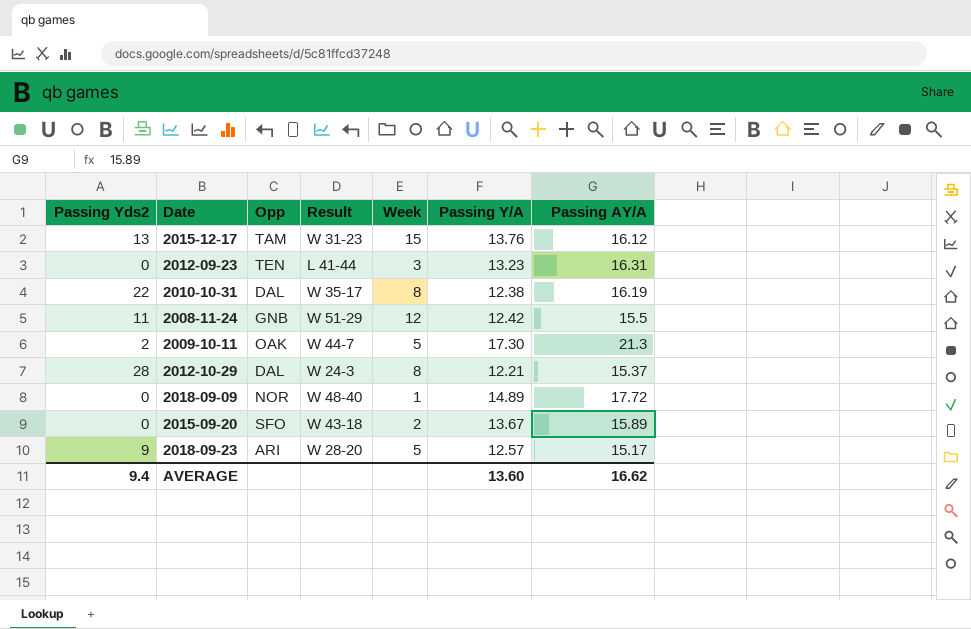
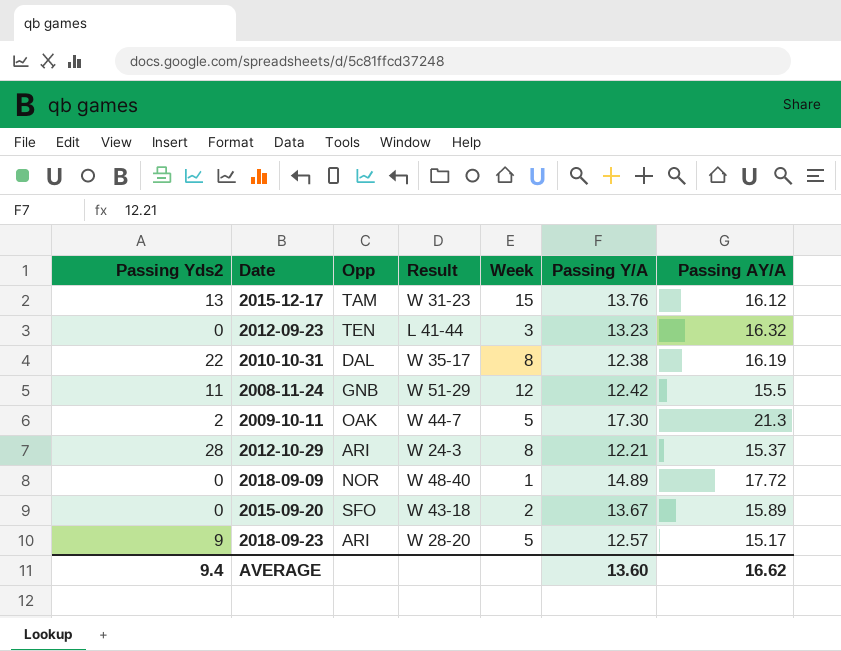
2012-09-23 | Passing AY/A: 16.31 -> 16.32
2012-10-29 | Opp: DAL -> ARI

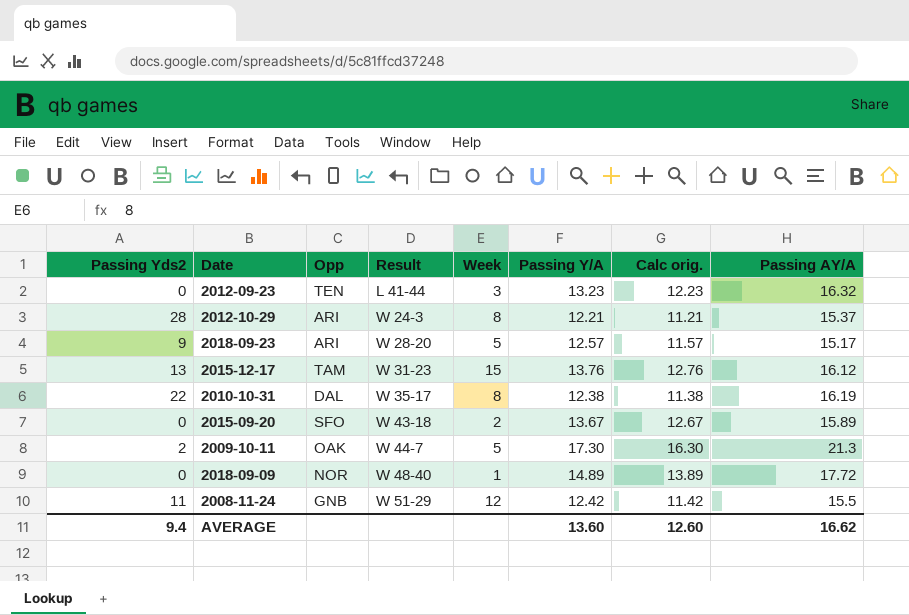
row order: none -> Result ascending
column Calc orig. | formula: none -> [Passing Y/A] - 1

